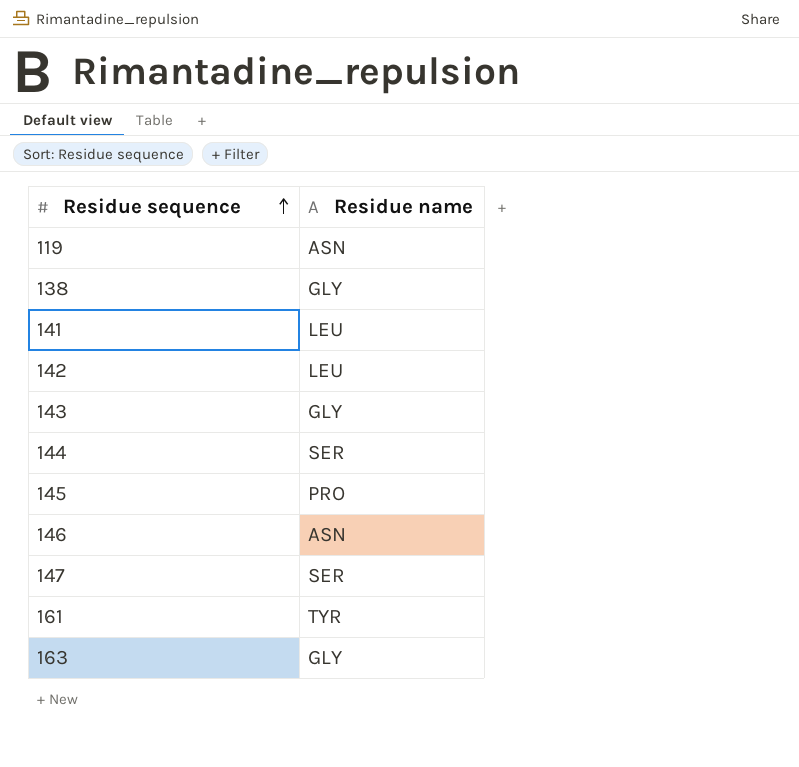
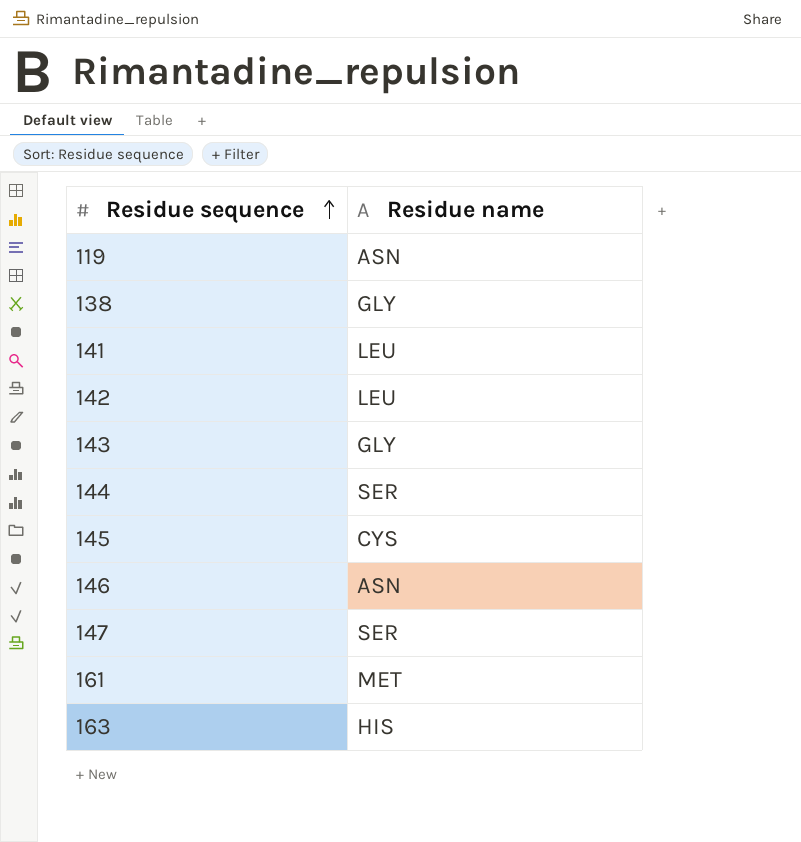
145 | Residue name: PRO -> CYS
161 | Residue name: TYR -> MET
163 | Residue name: GLY -> HIS

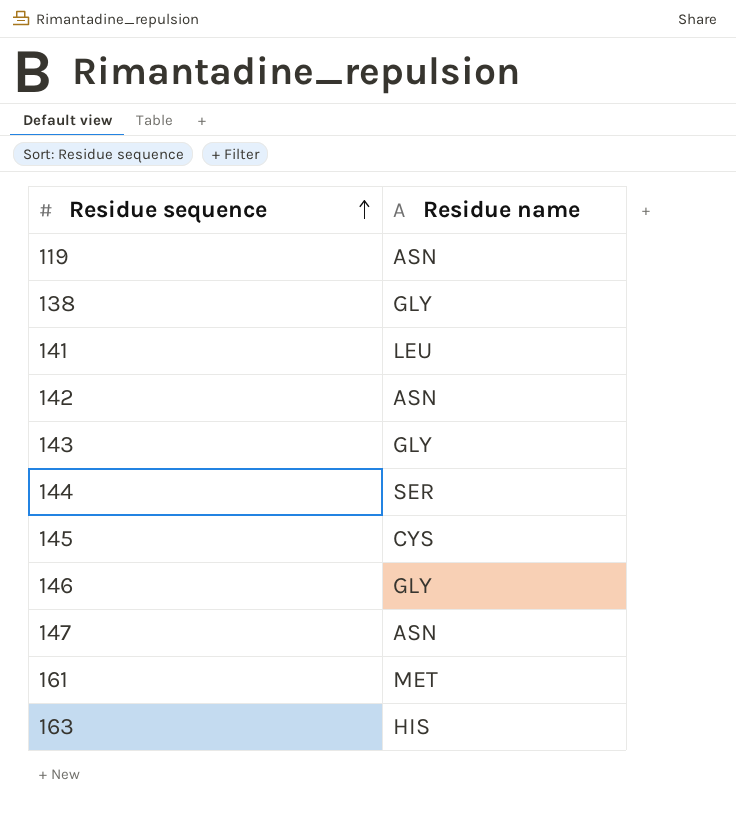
142 | Residue name: LEU -> ASN
146 | Residue name: ASN -> GLY
147 | Residue name: SER -> ASN

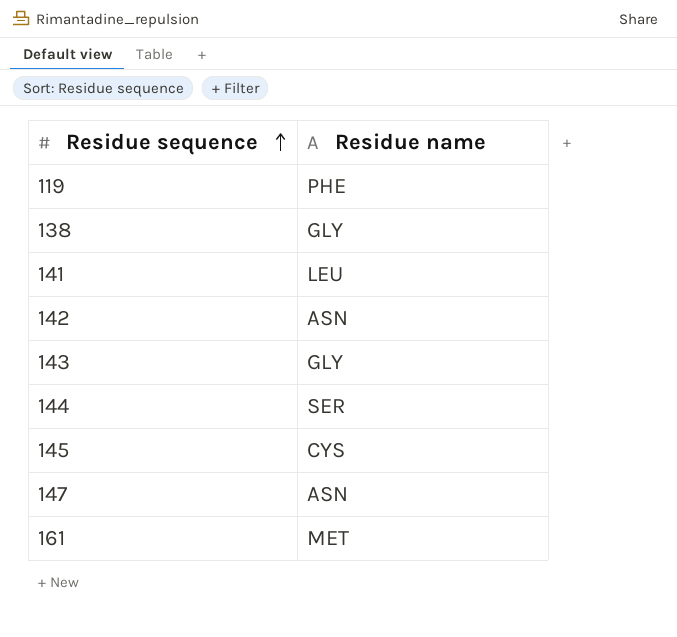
row 146: GLY -> none
row 163: HIS -> none
119 | Residue name: ASN -> PHE

